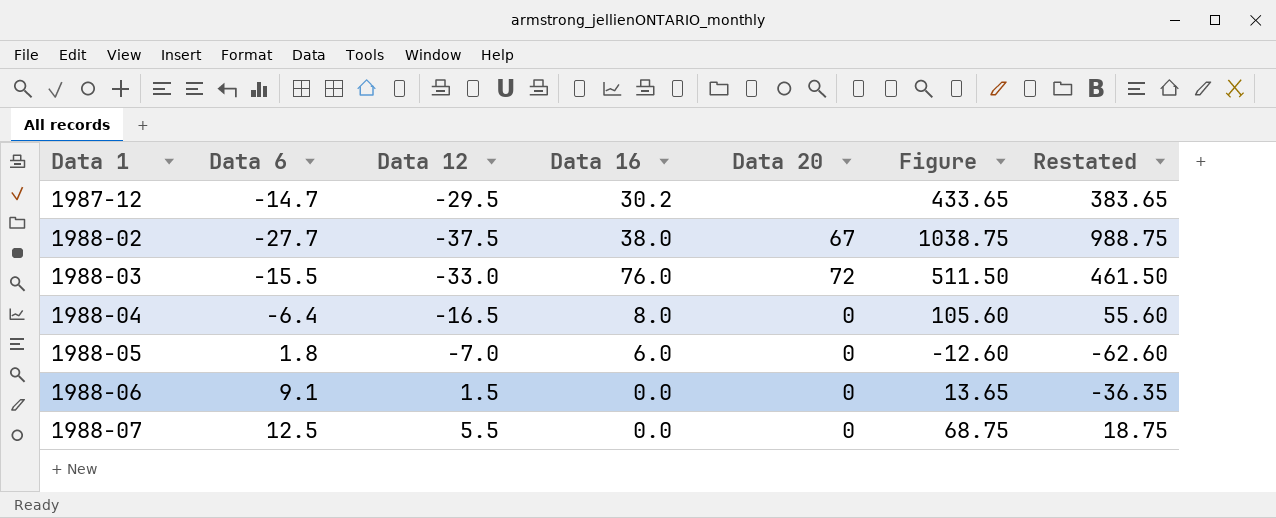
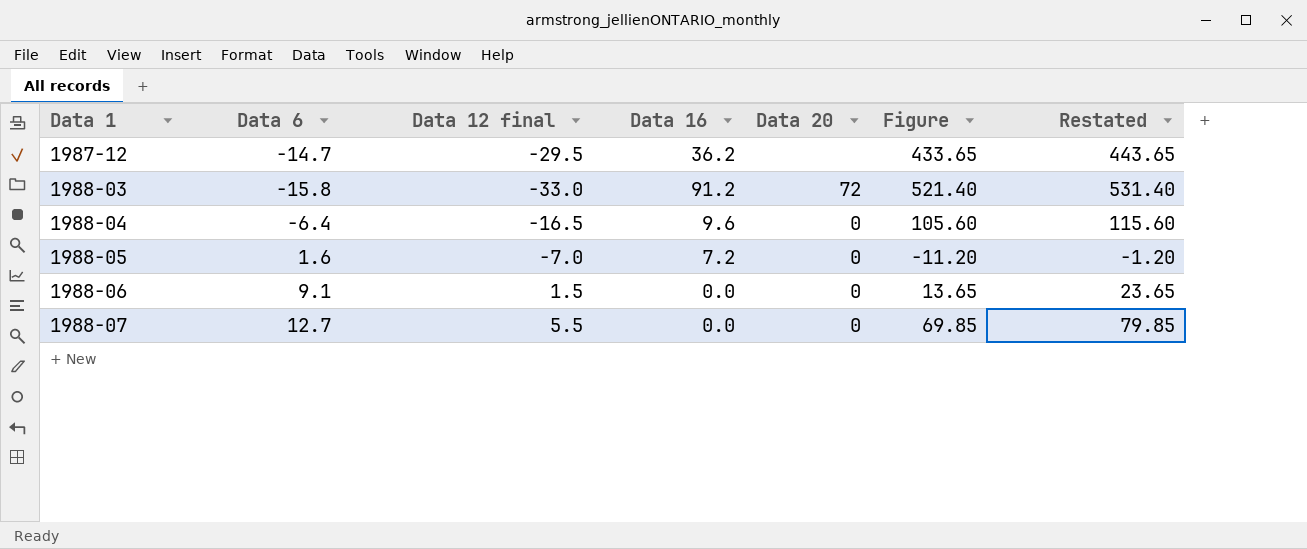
column name: Data 12 -> Data 12 final
column Restated | formula: [Figure] - 50 -> [Figure] + 10
row 1988-02: -27.7 | -37.5 | 38.0 | 67 | 1038.75 | 988.75 -> none
1987-12 | Data 16: 30.2 -> 36.2
1988-03 | Data 6: -15.5 -> -15.8
1988-03 | Data 16: 76.0 -> 91.2
1988-03 | Figure: 511.50 -> 521.40
1988-04 | Data 16: 8.0 -> 9.6
1988-05 | Data 6: 1.8 -> 1.6
1988-05 | Data 16: 6.0 -> 7.2
1988-05 | Figure: -12.60 -> -11.20
1988-07 | Data 6: 12.5 -> 12.7
1988-07 | Figure: 68.75 -> 69.85

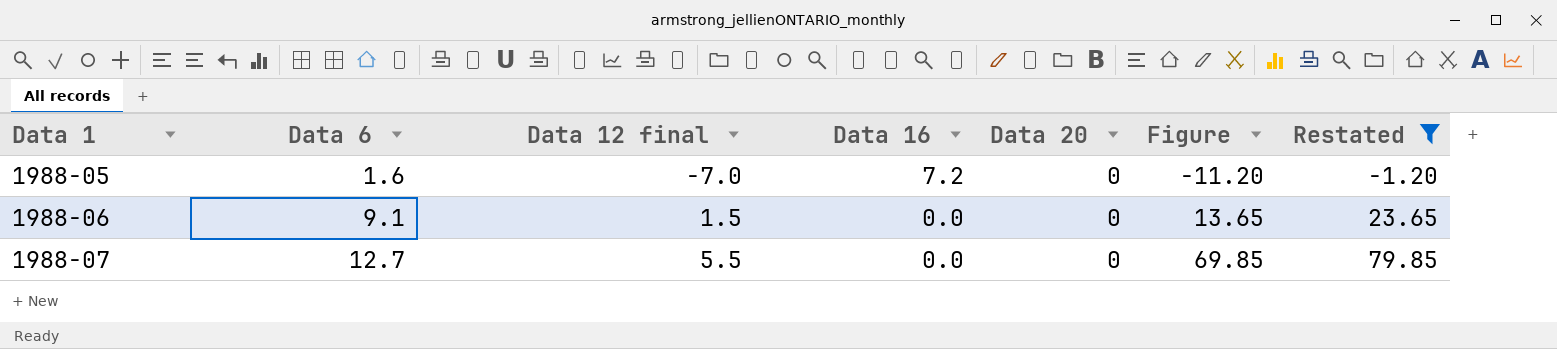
filter: none -> Restated <= 79.85

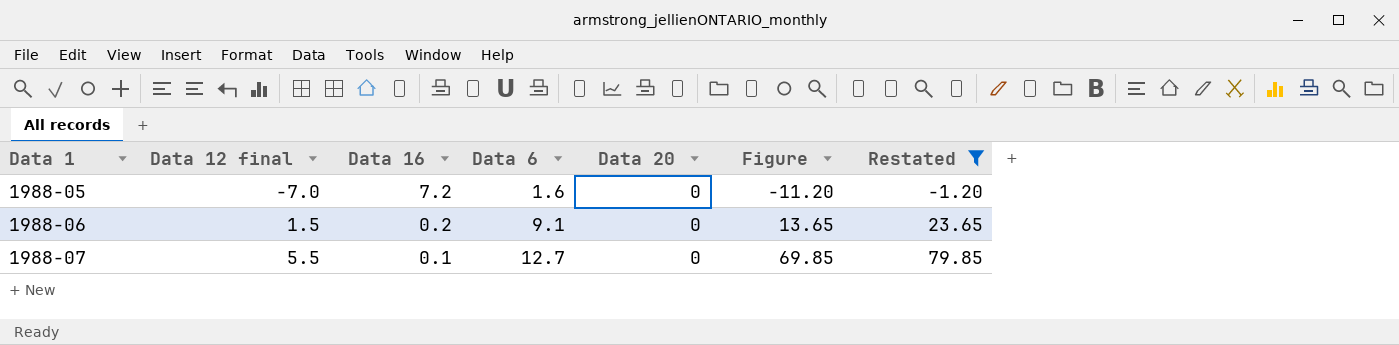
column Data 6 | position: 2 -> 4
1988-06 | Data 16: 0.0 -> 0.2
1988-07 | Data 16: 0.0 -> 0.1

